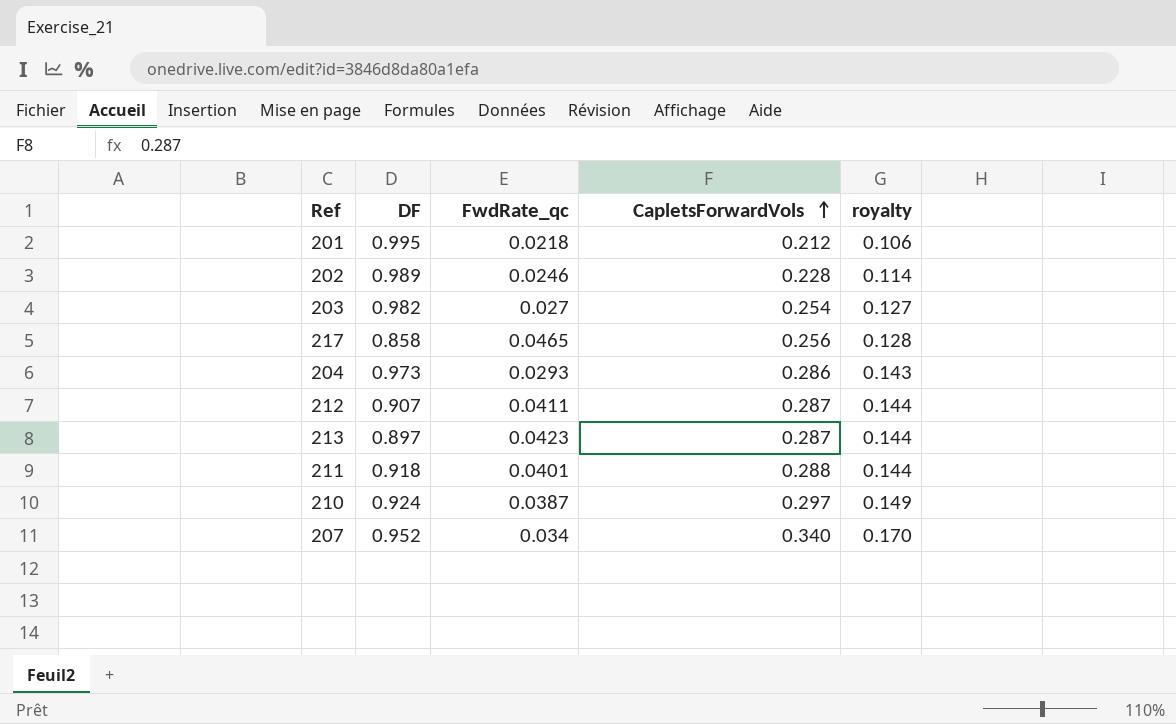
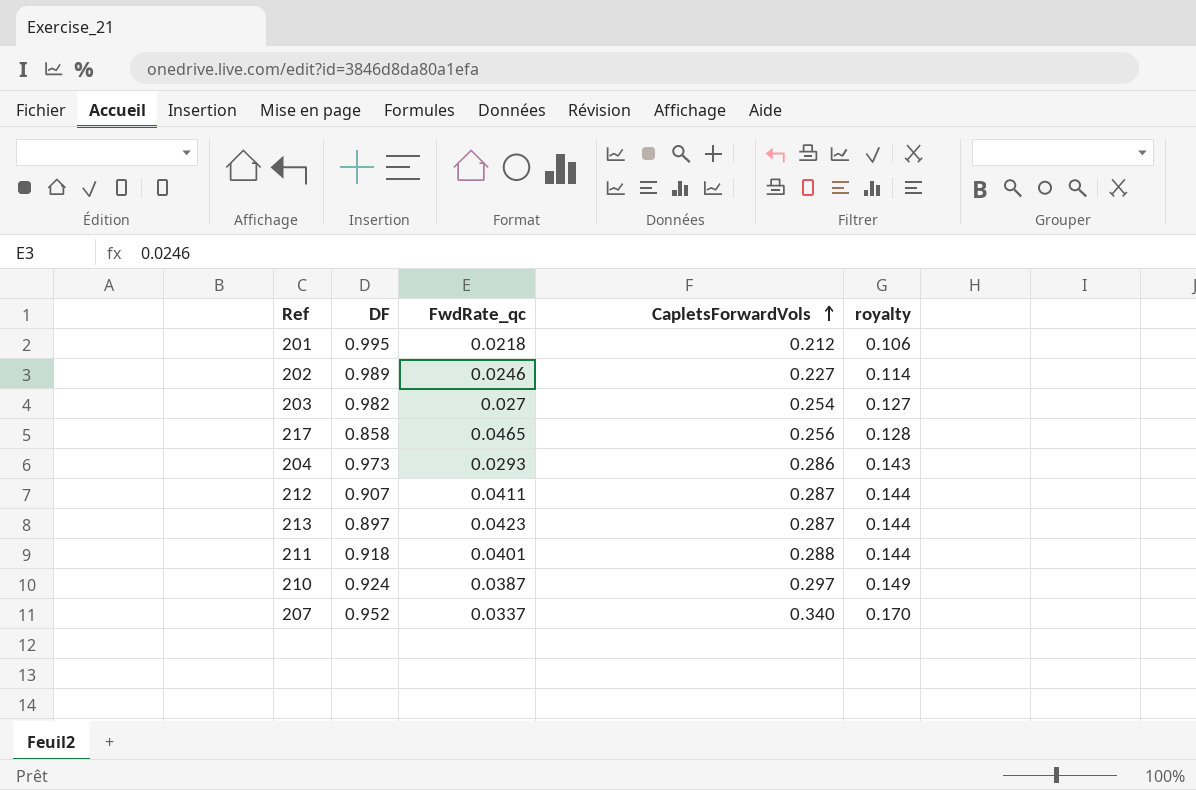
202 | CapletsForwardVols: 0.228 -> 0.227
207 | FwdRate_qc: 0.034 -> 0.0337

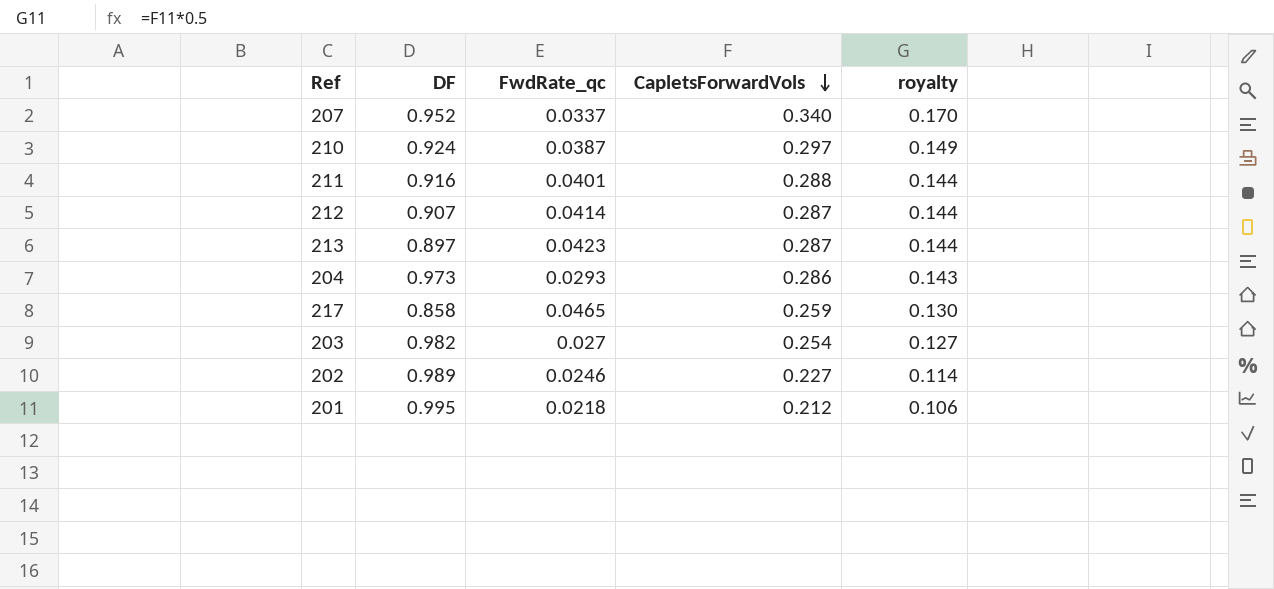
row order: CapletsForwardVols ascending -> CapletsForwardVols descending
211 | DF: 0.918 -> 0.916
212 | FwdRate_qc: 0.0411 -> 0.0414
217 | CapletsForwardVols: 0.256 -> 0.259
217 | royalty: 0.128 -> 0.130

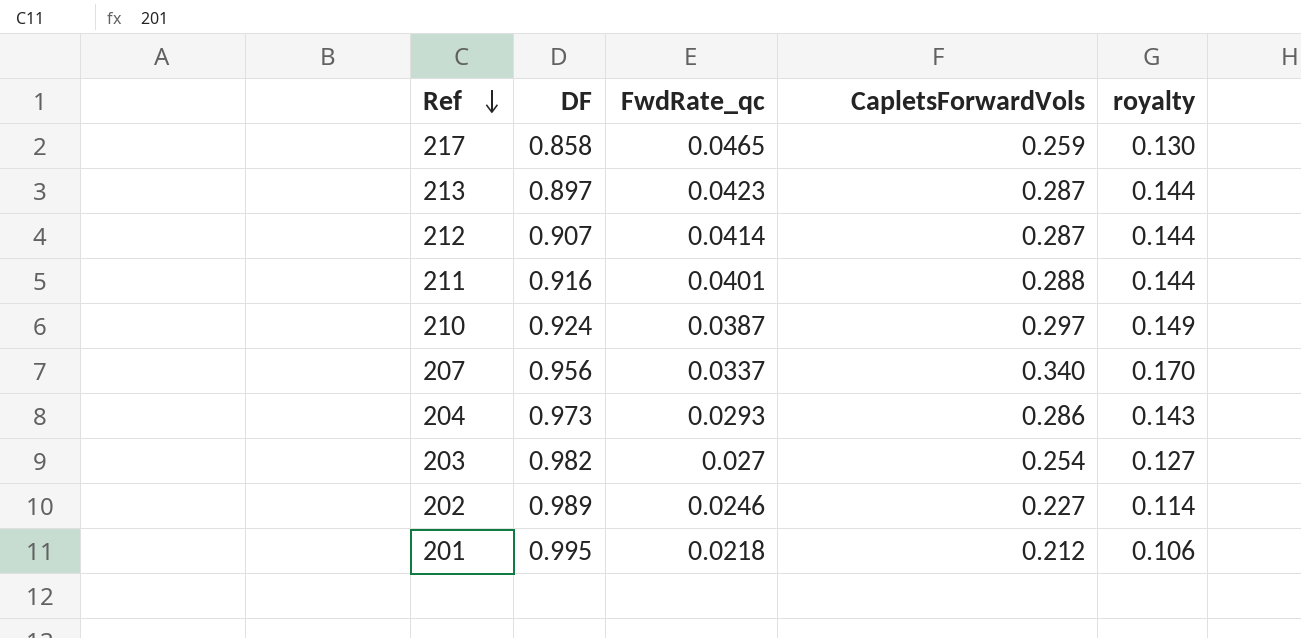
row order: CapletsForwardVols descending -> Ref descending
207 | DF: 0.952 -> 0.956

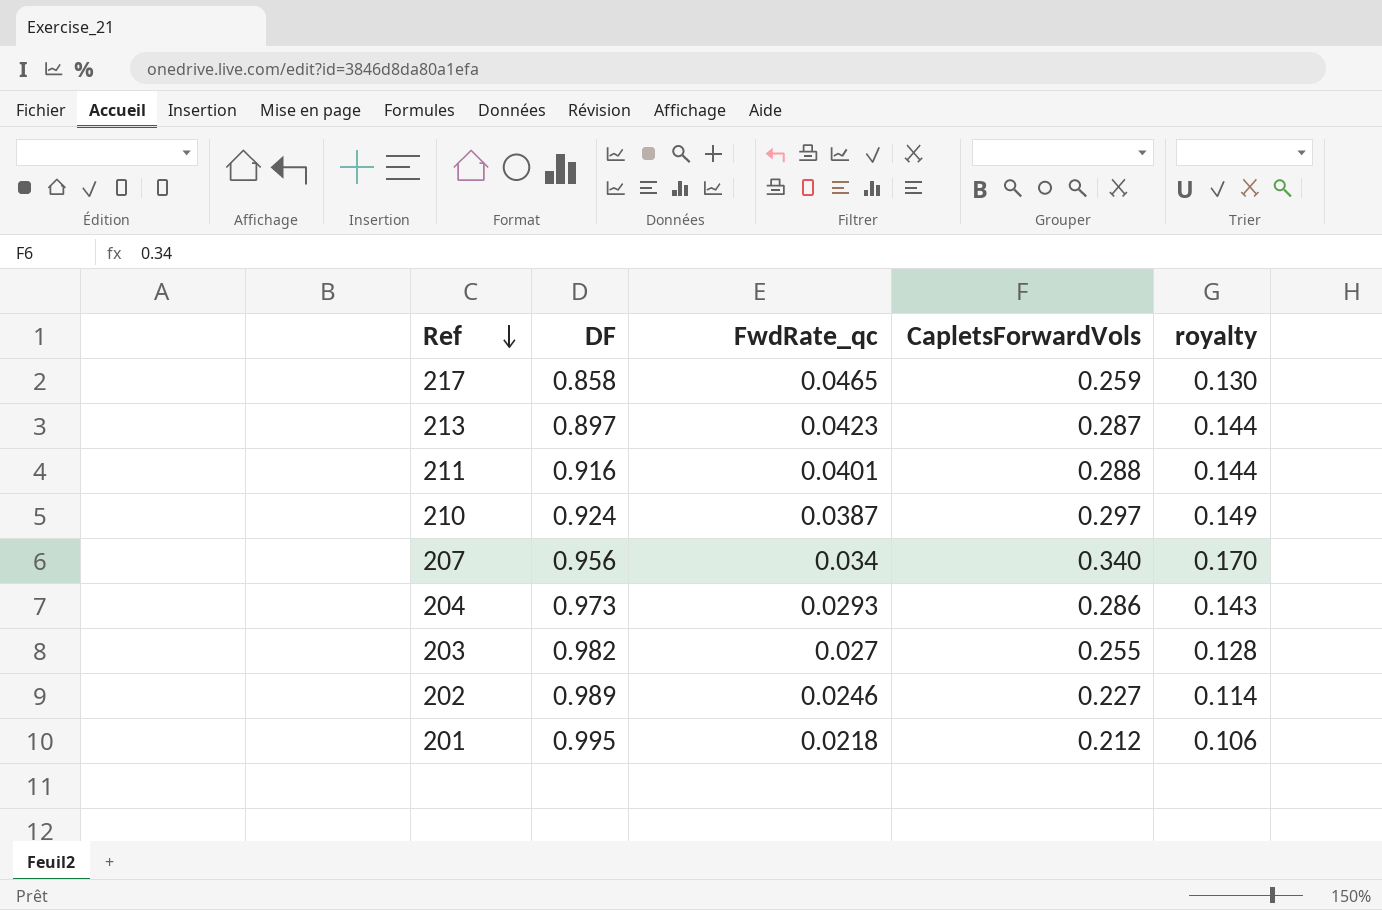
row 212: 0.907 | 0.0414 | 0.287 | 0.144 -> none
207 | FwdRate_qc: 0.0337 -> 0.034
203 | CapletsForwardVols: 0.254 -> 0.255
203 | royalty: 0.127 -> 0.128

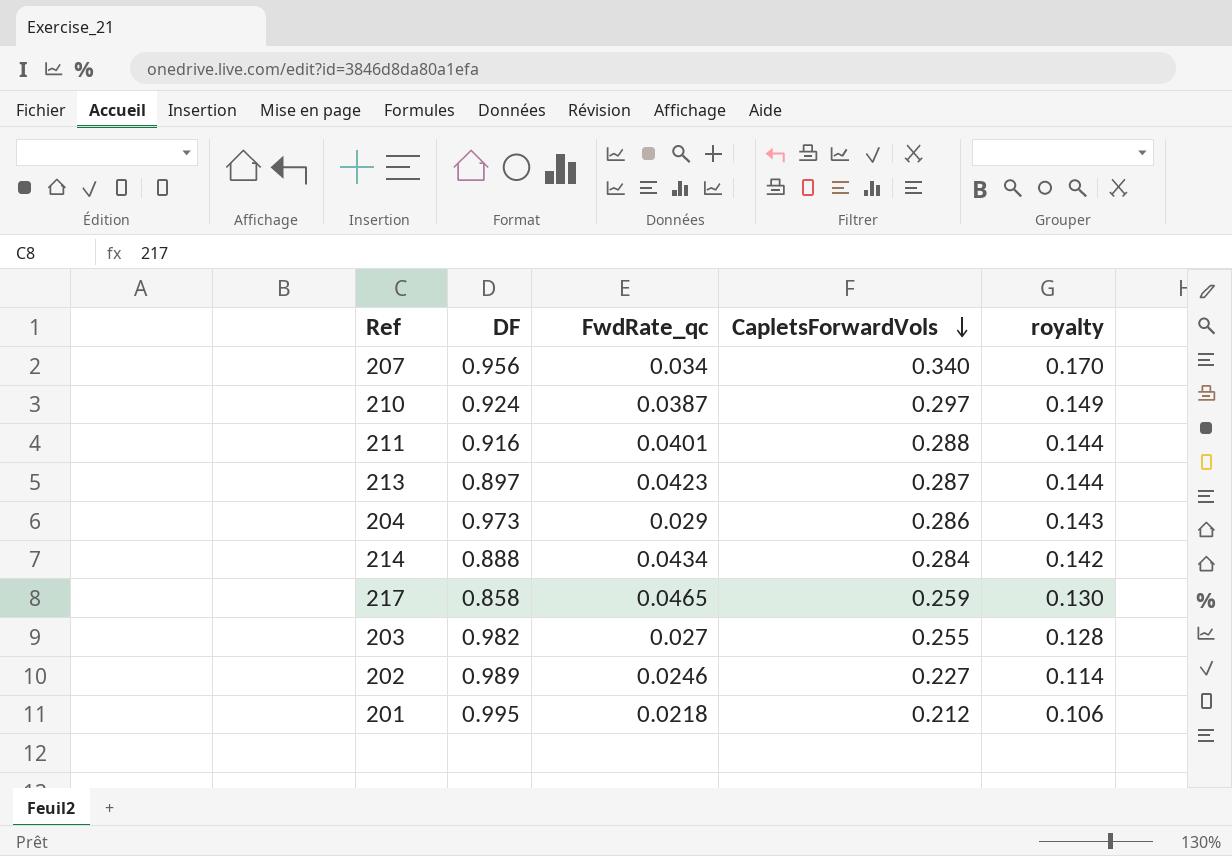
row order: Ref descending -> CapletsForwardVols descending
204 | FwdRate_qc: 0.0293 -> 0.029
row 214: none -> 0.888 | 0.0434 | 0.284 | 0.142

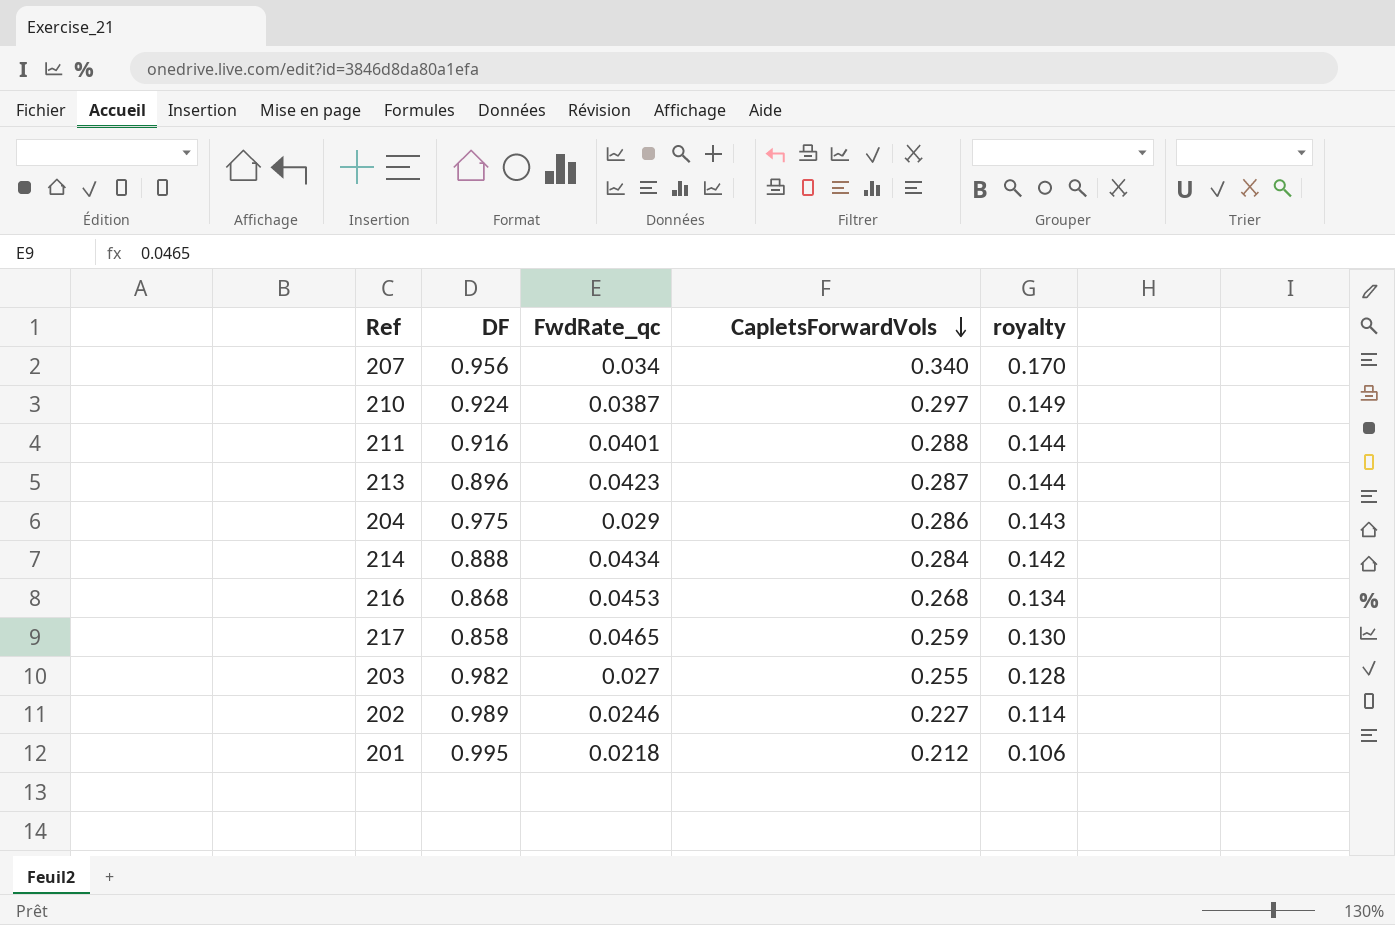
213 | DF: 0.897 -> 0.896
204 | DF: 0.973 -> 0.975
row 216: none -> 0.868 | 0.0453 | 0.268 | 0.134

